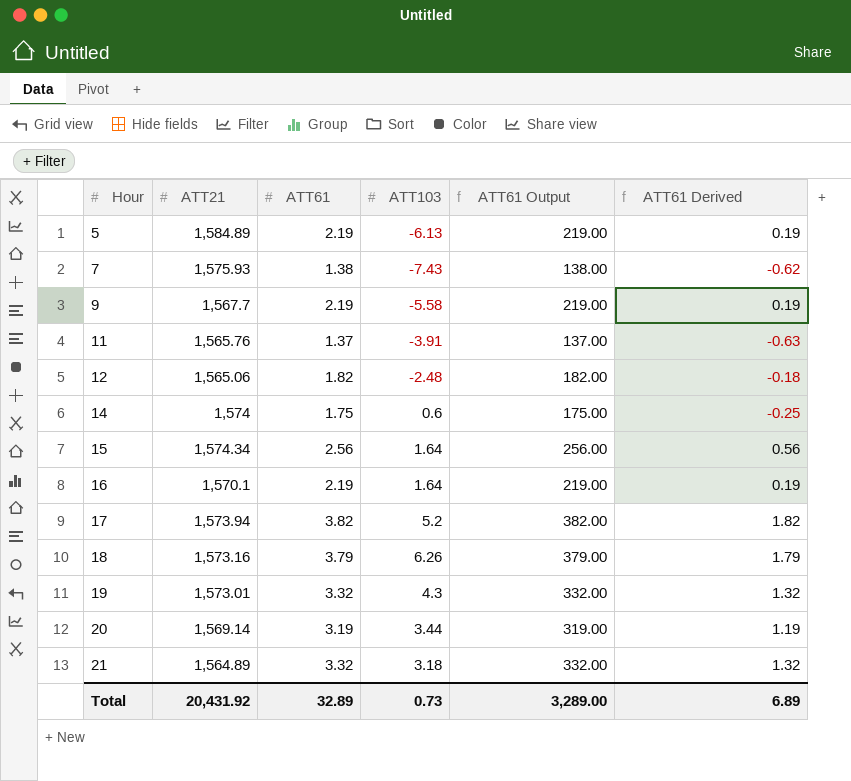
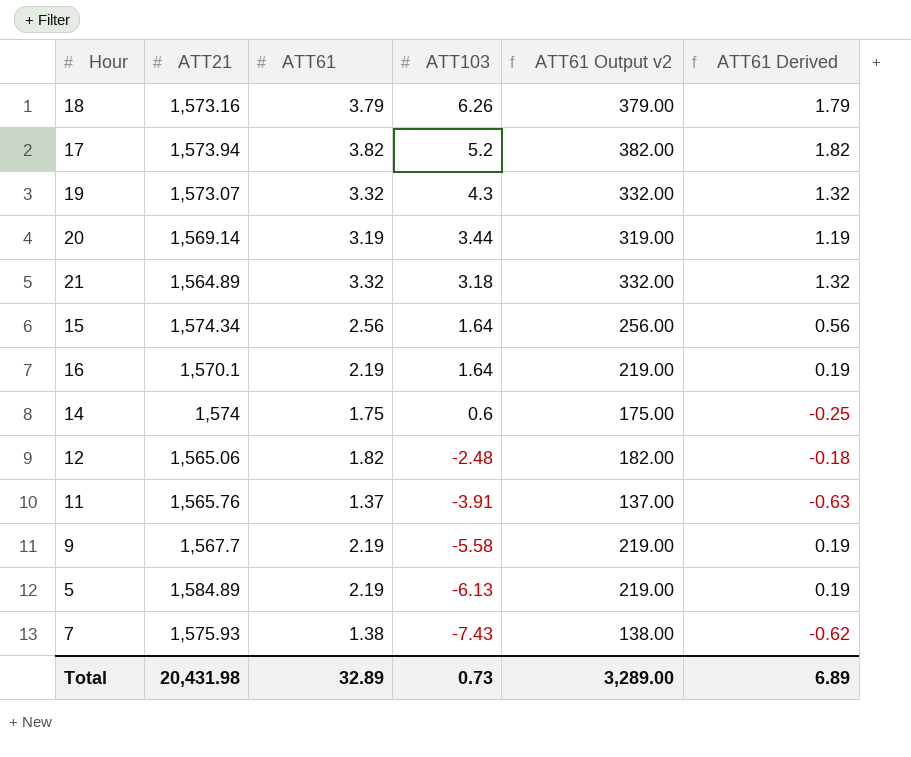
row order: Hour ascending -> ATT103 descending
column name: ATT61 Output -> ATT61 Output v2
19 | ATT21: 1,573.01 -> 1,573.07
Total | ATT21: 20,431.92 -> 20,431.98

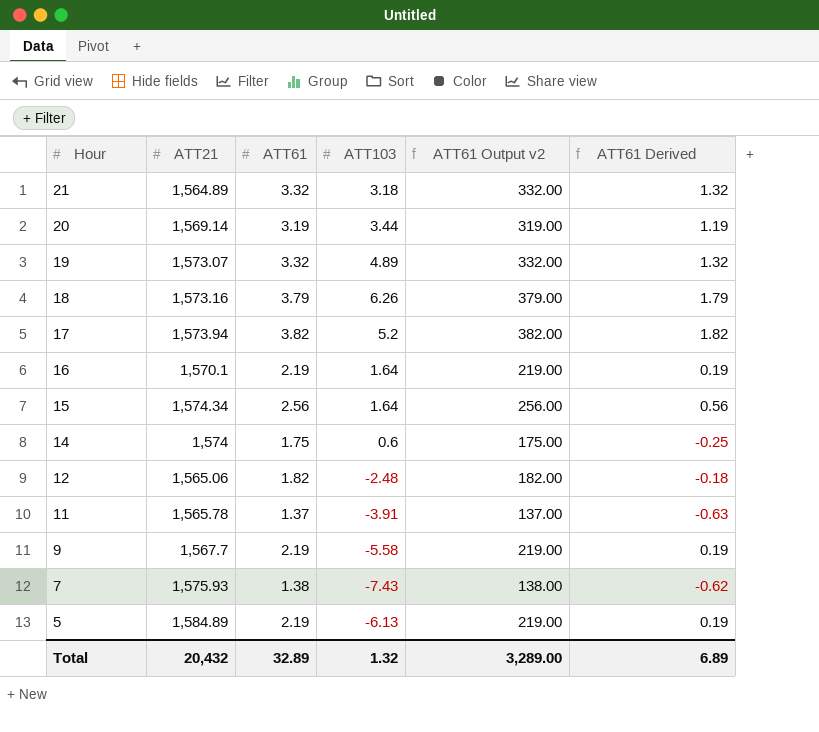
row order: ATT103 descending -> Hour descending
19 | ATT103: 4.3 -> 4.89
11 | ATT21: 1,565.76 -> 1,565.78
Total | ATT21: 20,431.98 -> 20,432
Total | ATT103: 0.73 -> 1.32

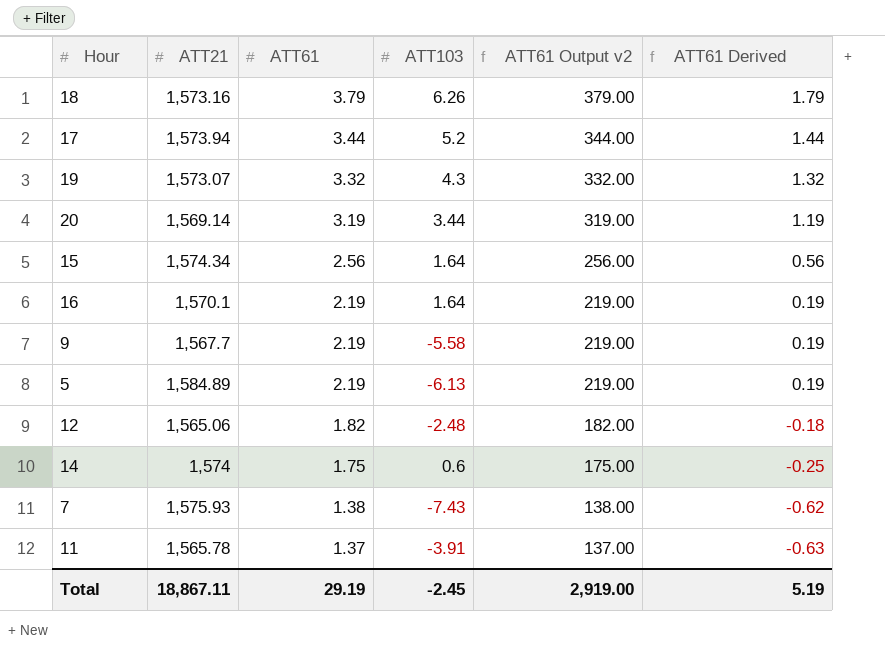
row order: Hour descending -> ATT61 descending
row 21: 1,564.89 | 3.32 | 3.18 | 332.00 | 1.32 -> none
17 | ATT61: 3.82 -> 3.44
17 | ATT61 Output v2: 382.00 -> 344.00
17 | ATT61 Derived: 1.82 -> 1.44
19 | ATT103: 4.89 -> 4.3
Total | ATT21: 20,432 -> 18,867.11
Total | ATT61: 32.89 -> 29.19
Total | ATT103: 1.32 -> -2.45
Total | ATT61 Output v2: 3,289.00 -> 2,919.00
Total | ATT61 Derived: 6.89 -> 5.19

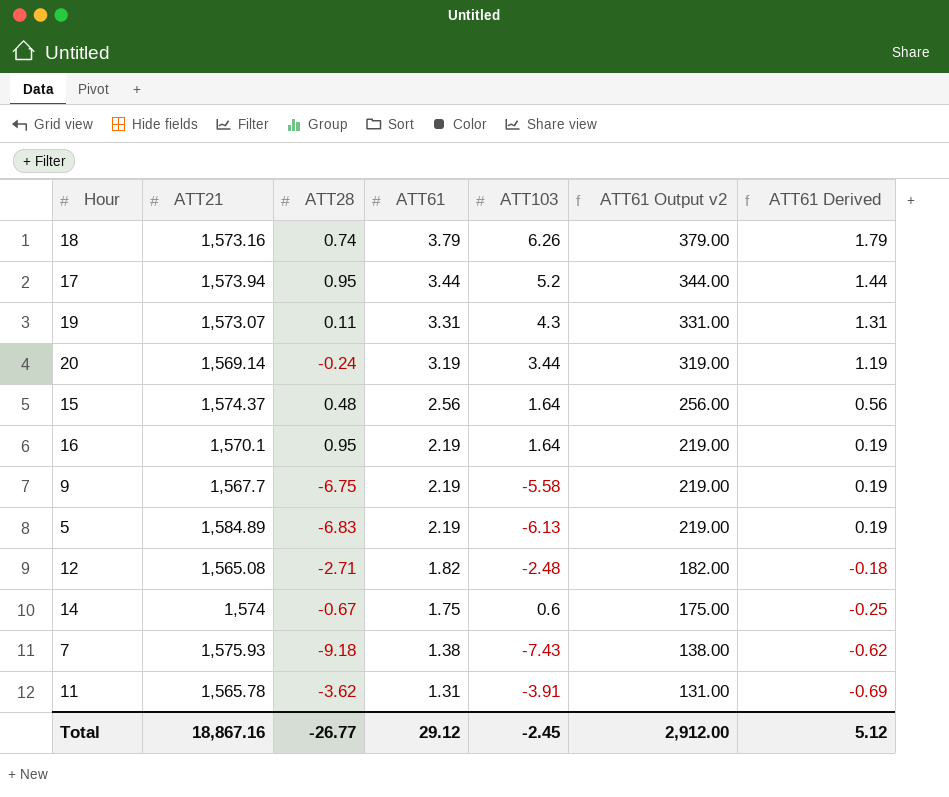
column ATT28 | position: none -> 3
19 | ATT61: 3.32 -> 3.31
19 | ATT61 Output v2: 332.00 -> 331.00
19 | ATT61 Derived: 1.32 -> 1.31
15 | ATT21: 1,574.34 -> 1,574.37
12 | ATT21: 1,565.06 -> 1,565.08
11 | ATT61: 1.37 -> 1.31
11 | ATT61 Output v2: 137.00 -> 131.00
11 | ATT61 Derived: -0.63 -> -0.69
Total | ATT21: 18,867.11 -> 18,867.16
Total | ATT61: 29.19 -> 29.12
Total | ATT61 Output v2: 2,919.00 -> 2,912.00
Total | ATT61 Derived: 5.19 -> 5.12

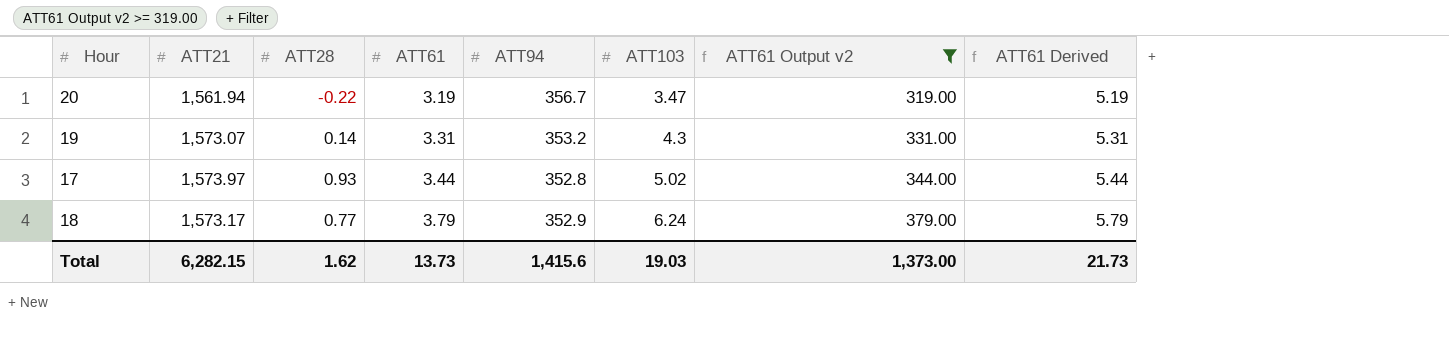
filter: none -> ATT61 Output v2 >= 319.00
row order: ATT61 descending -> ATT61 ascending
column ATT94 | position: none -> 5
column ATT61 Derived | formula: [ATT61] - 2 -> [ATT61] + 2
20 | ATT21: 1,569.14 -> 1,561.94
20 | ATT28: -0.24 -> -0.22
20 | ATT103: 3.44 -> 3.47
19 | ATT28: 0.11 -> 0.14
17 | ATT21: 1,573.94 -> 1,573.97
17 | ATT28: 0.95 -> 0.93
17 | ATT103: 5.2 -> 5.02
18 | ATT21: 1,573.16 -> 1,573.17
18 | ATT28: 0.74 -> 0.77
18 | ATT103: 6.26 -> 6.24
Total | ATT21: 18,867.16 -> 6,282.15
Total | ATT28: -26.77 -> 1.62
Total | ATT61: 29.12 -> 13.73
Total | ATT103: -2.45 -> 19.03
Total | ATT61 Output v2: 2,912.00 -> 1,373.00
Total | ATT61 Derived: 5.12 -> 21.73

